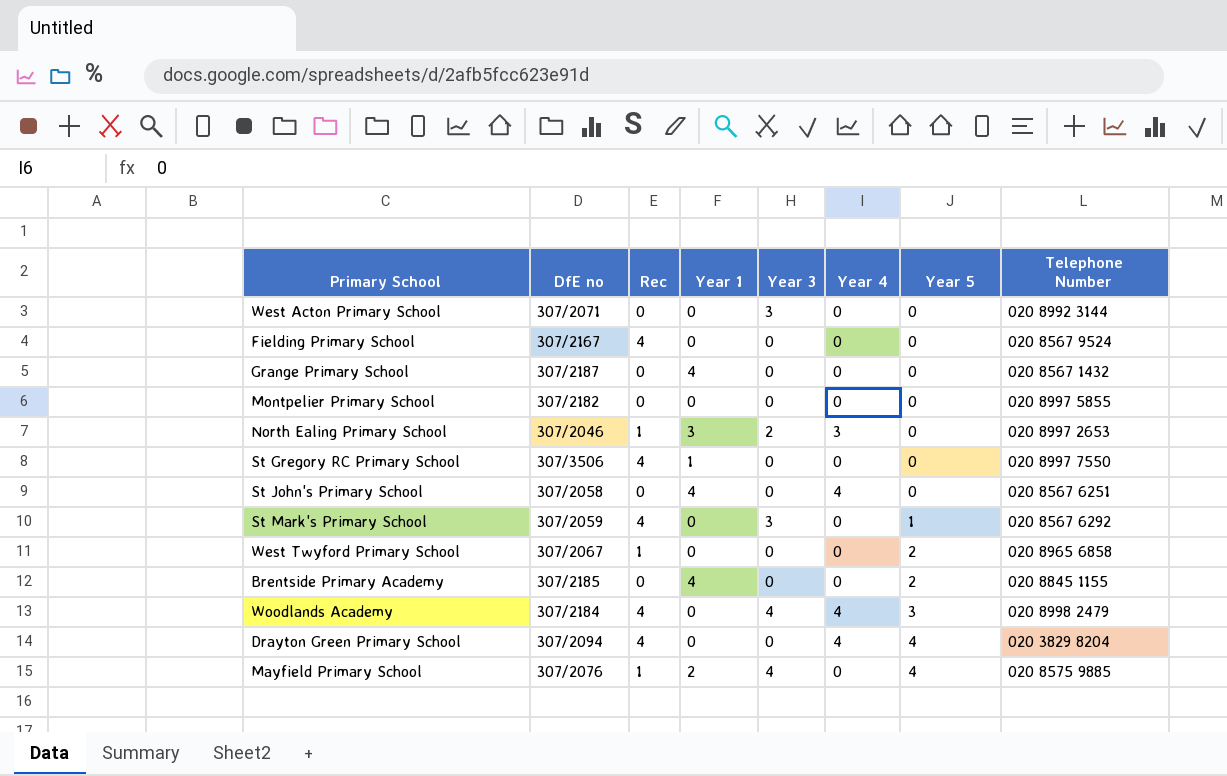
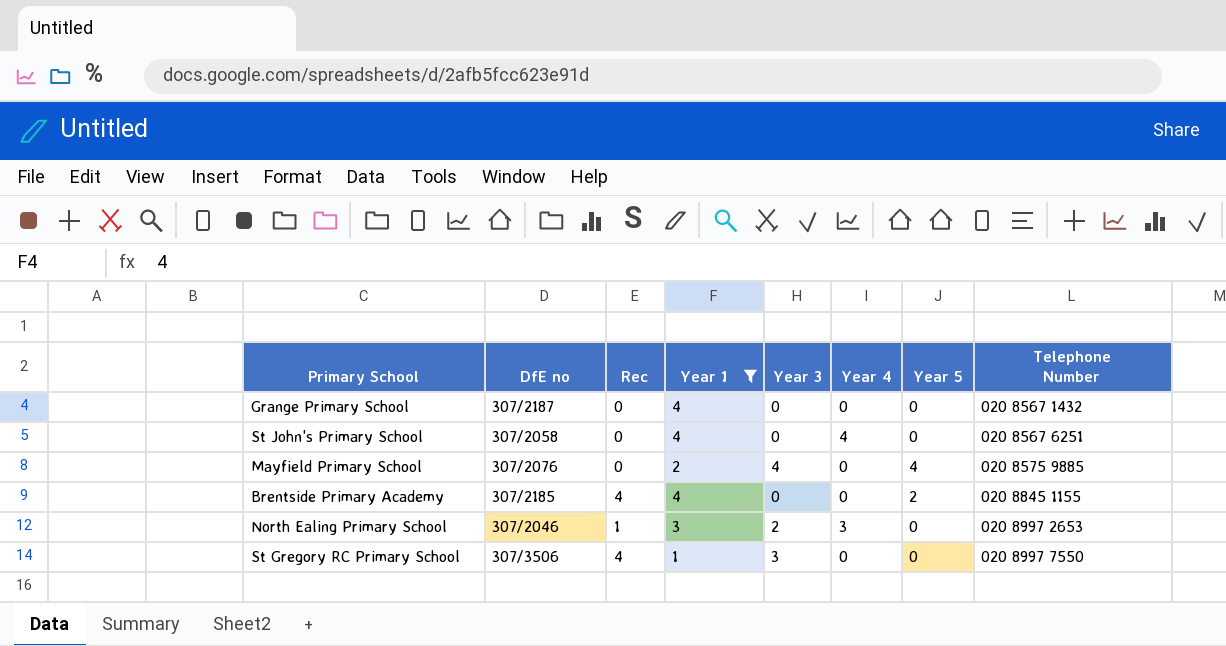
filter: none -> Year 1 != 0
row order: Year 5 ascending -> Telephone Number ascending
Mayfield Primary School | Rec: 1 -> 0
Brentside Primary Academy | Rec: 0 -> 4
St Gregory RC Primary School | Year 3: 0 -> 3

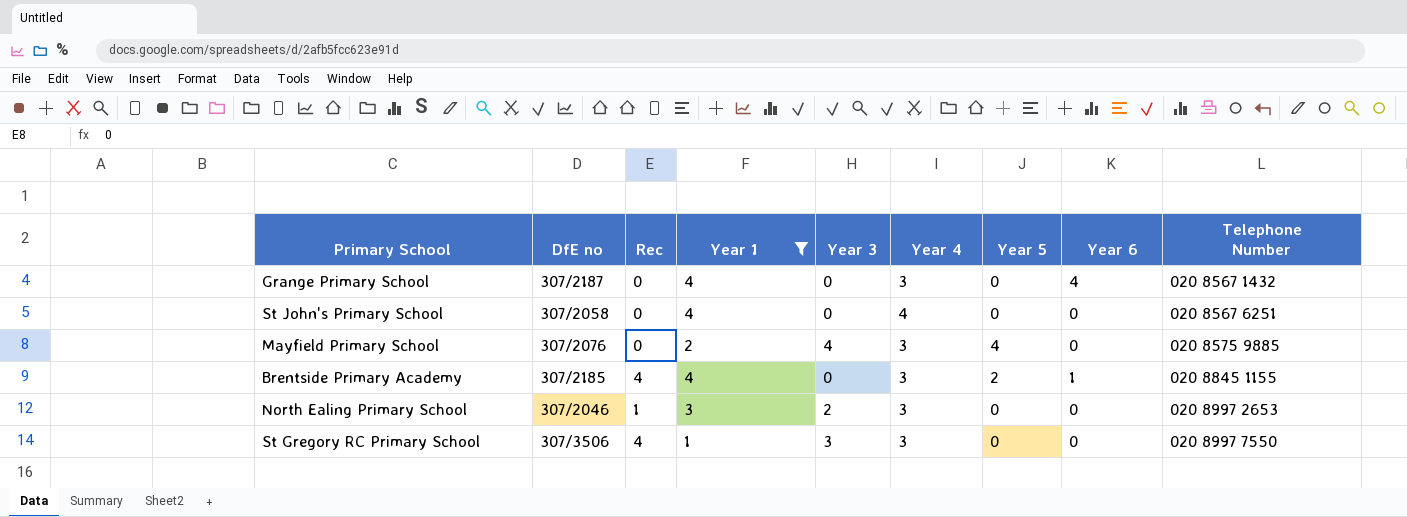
column Year 6 | position: none -> 8
Grange Primary School | Year 4: 0 -> 3
Mayfield Primary School | Year 4: 0 -> 3
Brentside Primary Academy | Year 4: 0 -> 3
St Gregory RC Primary School | Year 4: 0 -> 3

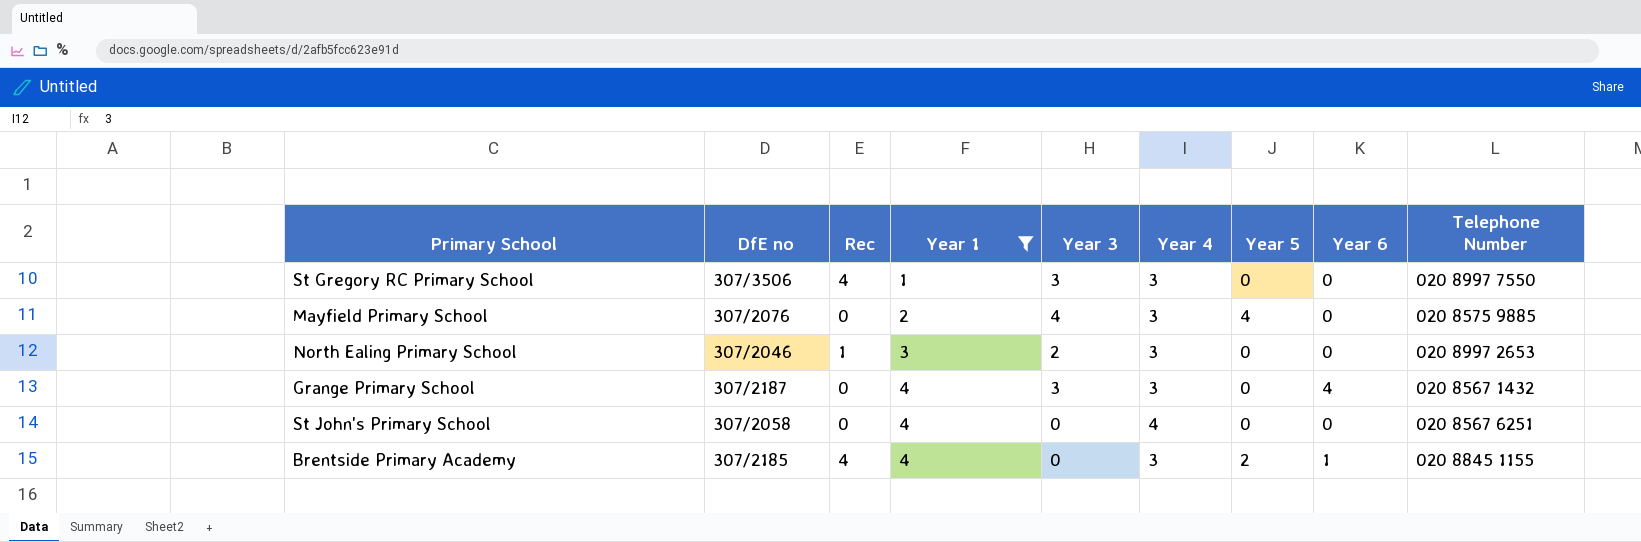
row order: Telephone Number ascending -> Year 1 ascending
Grange Primary School | Year 3: 0 -> 3

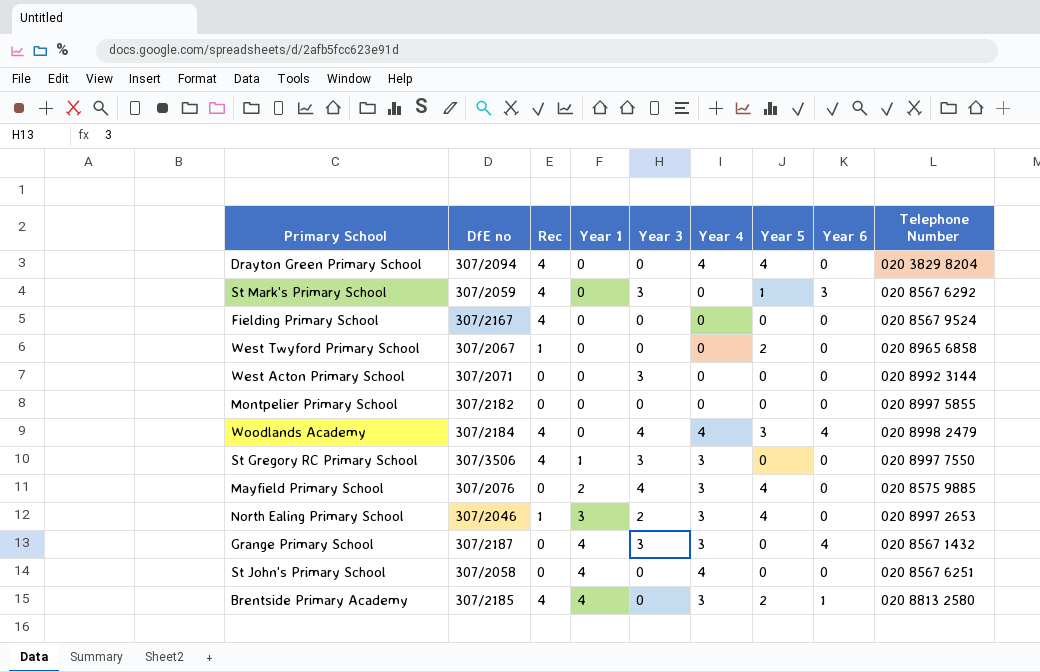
filter: Year 1 != 0 -> none
North Ealing Primary School | Year 5: 0 -> 4
Brentside Primary Academy | Telephone Number: 020 8845 1155 -> 020 8813 2580

